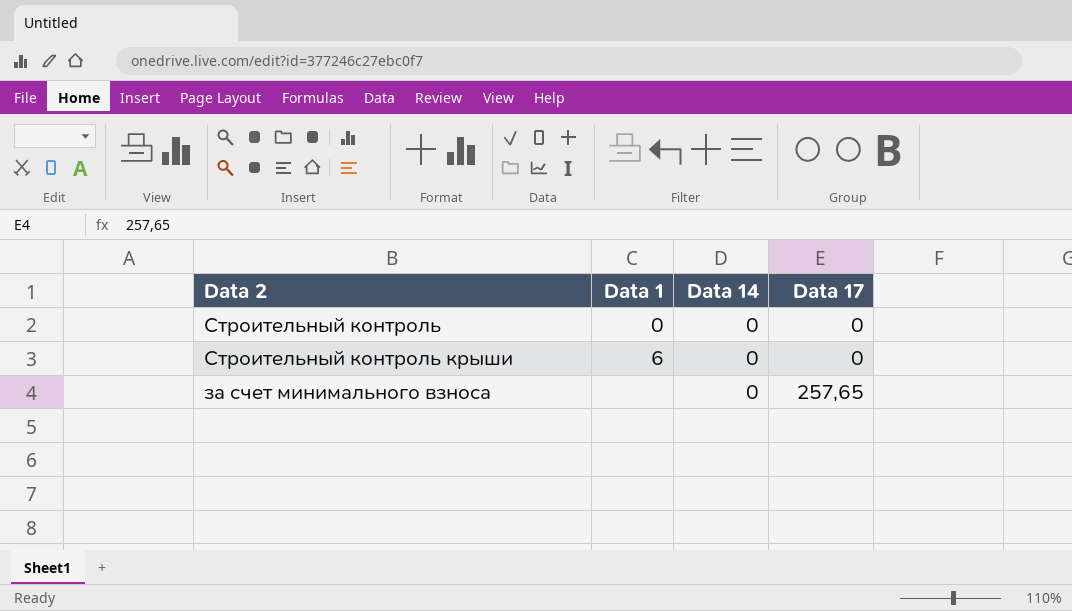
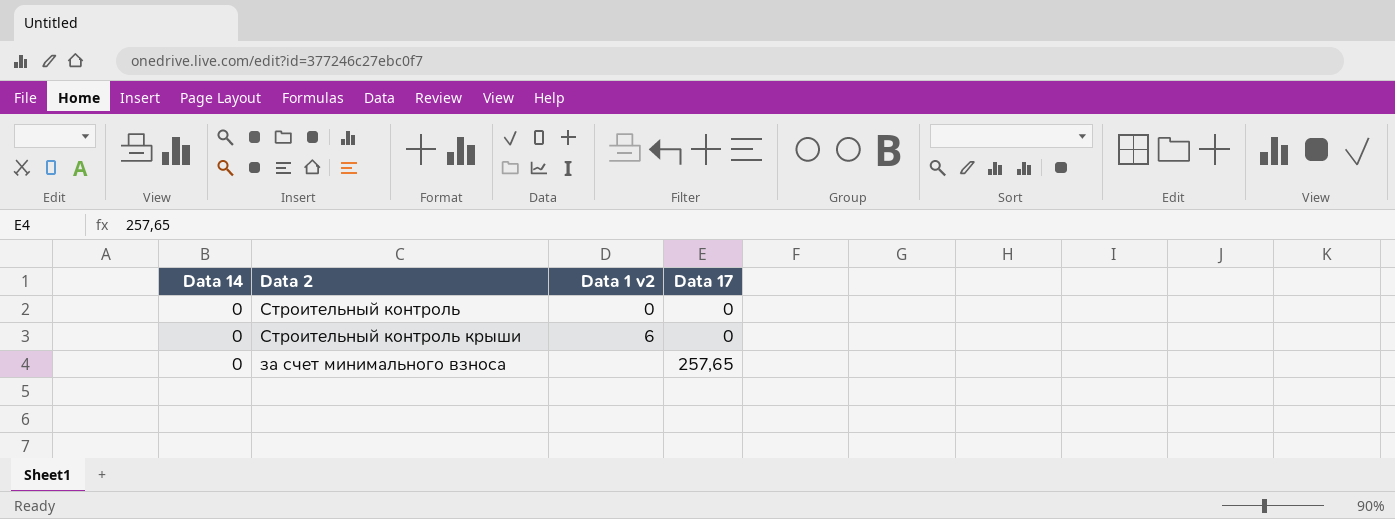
column Data 14 | position: 3 -> 1
column name: Data 1 -> Data 1 v2

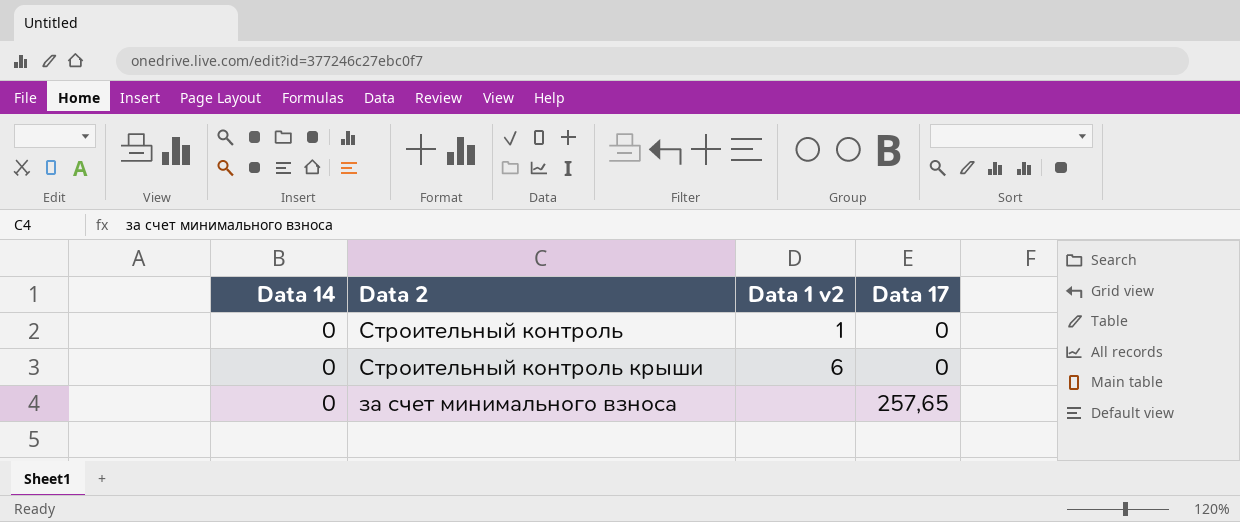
Строительный контроль | Data 1 v2: 0 -> 1

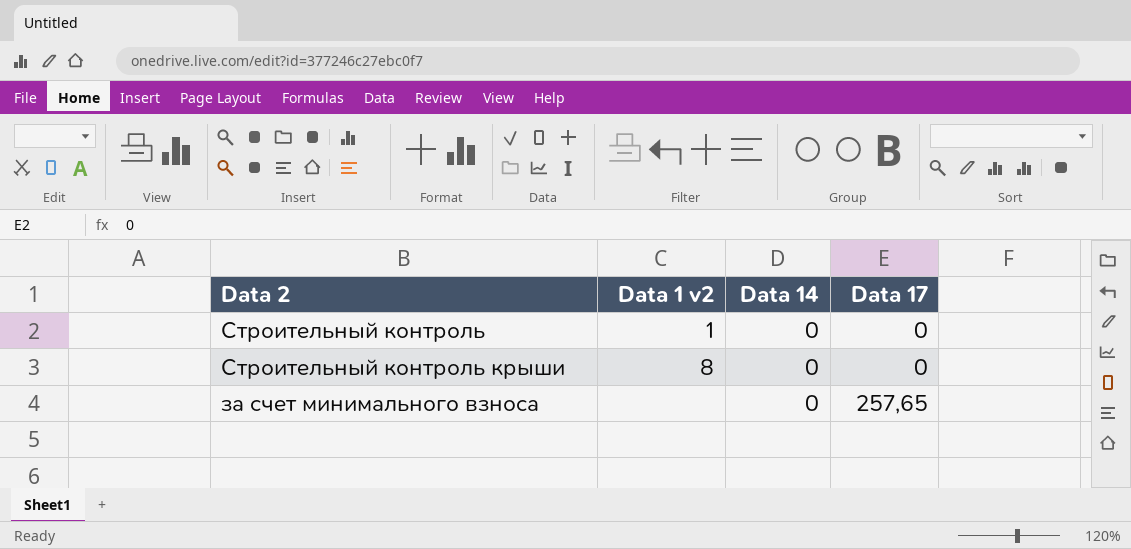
column Data 14 | position: 1 -> 3
Строительный контроль крыши | Data 1 v2: 6 -> 8

